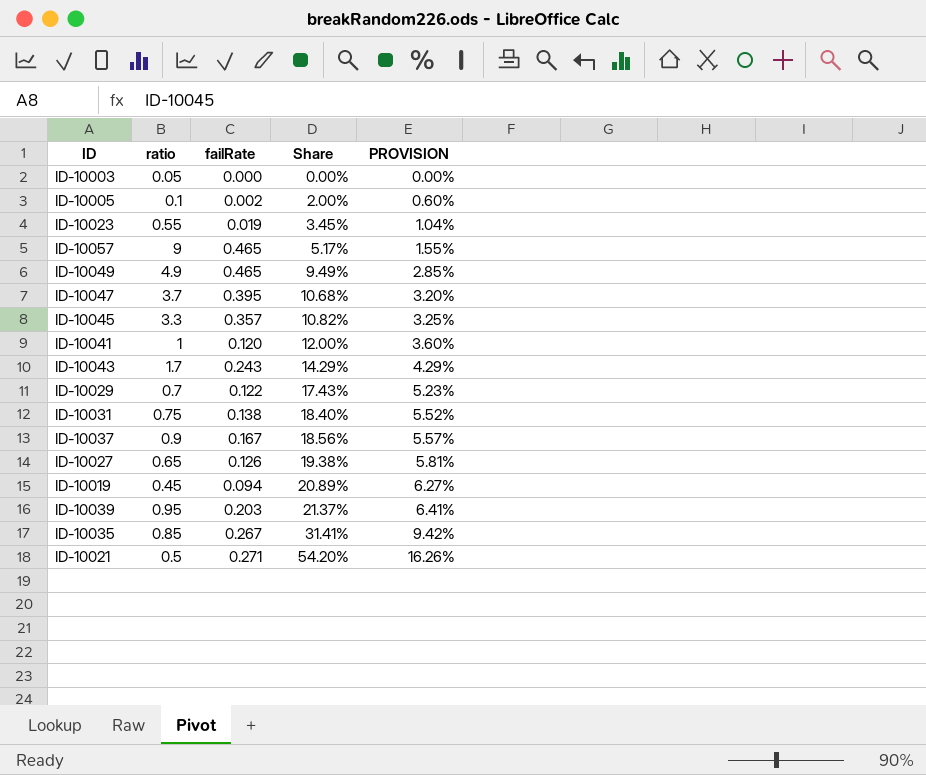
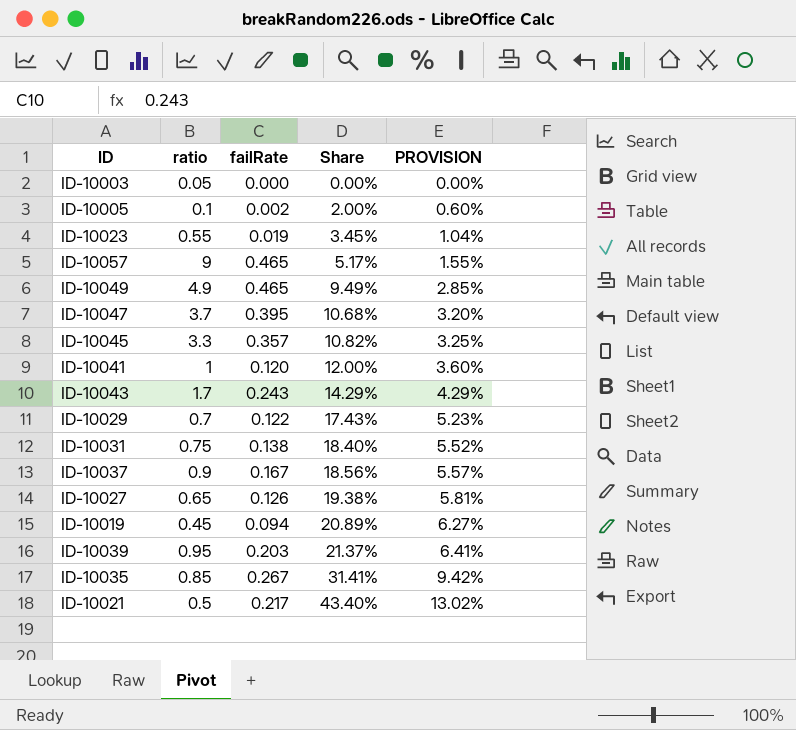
ID-10021 | failRate: 0.271 -> 0.217
ID-10021 | Share: 54.20% -> 43.40%
ID-10021 | PROVISION: 16.26% -> 13.02%

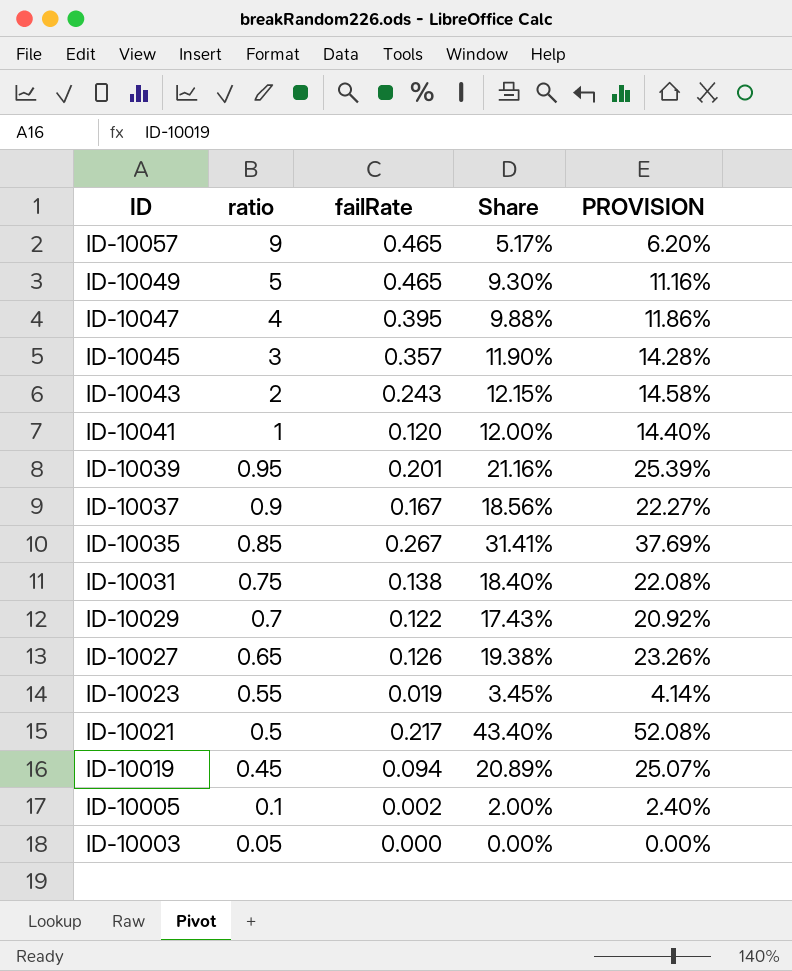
row order: Share ascending -> ID descending
column PROVISION | formula: [Share] * 0.3 -> [Share] * 1.2
ID-10049 | ratio: 4.9 -> 5
ID-10049 | Share: 9.49% -> 9.30%
ID-10047 | ratio: 3.7 -> 4
ID-10047 | Share: 10.68% -> 9.88%
ID-10045 | ratio: 3.3 -> 3
ID-10045 | Share: 10.82% -> 11.90%
ID-10043 | ratio: 1.7 -> 2
ID-10043 | Share: 14.29% -> 12.15%
ID-10039 | failRate: 0.203 -> 0.201
ID-10039 | Share: 21.37% -> 21.16%

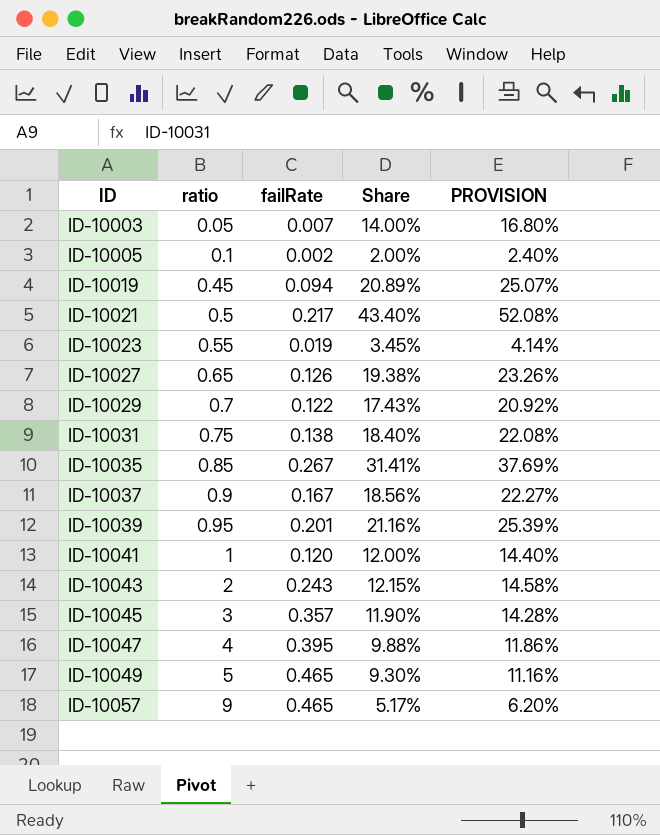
row order: ID descending -> ID ascending
ID-10003 | failRate: 0.000 -> 0.007
ID-10003 | Share: 0.00% -> 14.00%
ID-10003 | PROVISION: 0.00% -> 16.80%

